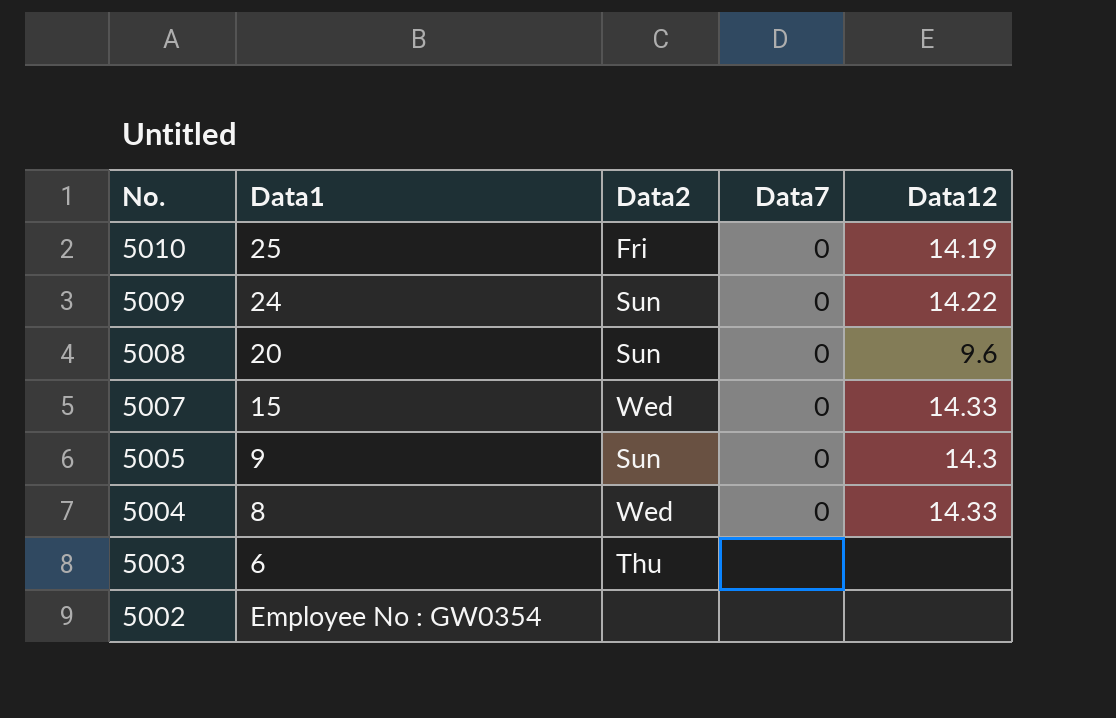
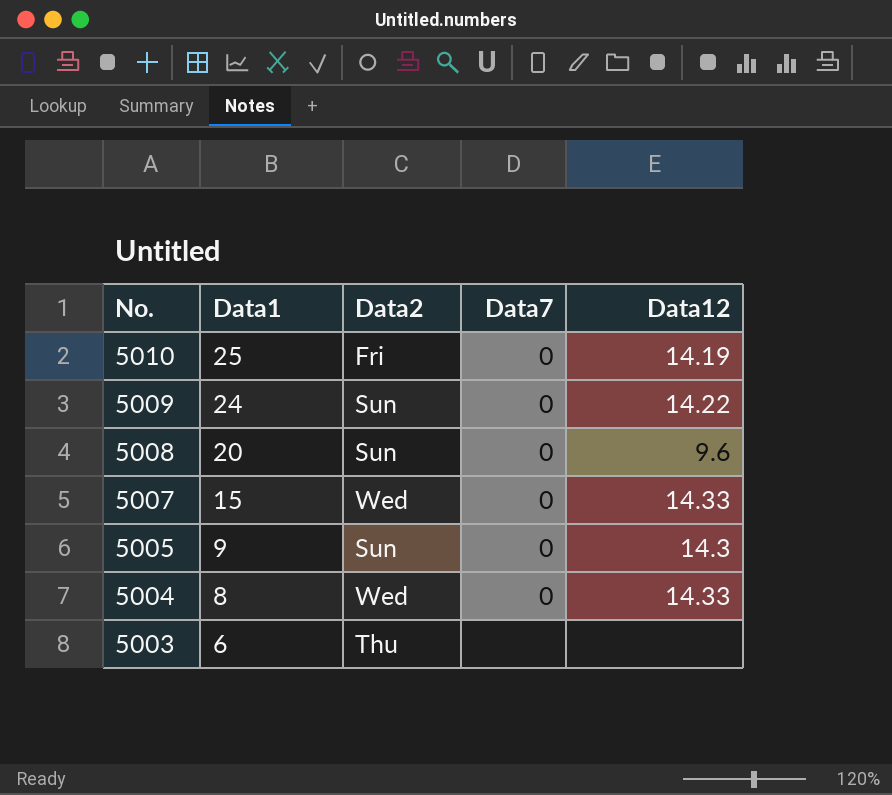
row 5002: Employee No : GW0354 | none | none | none -> none

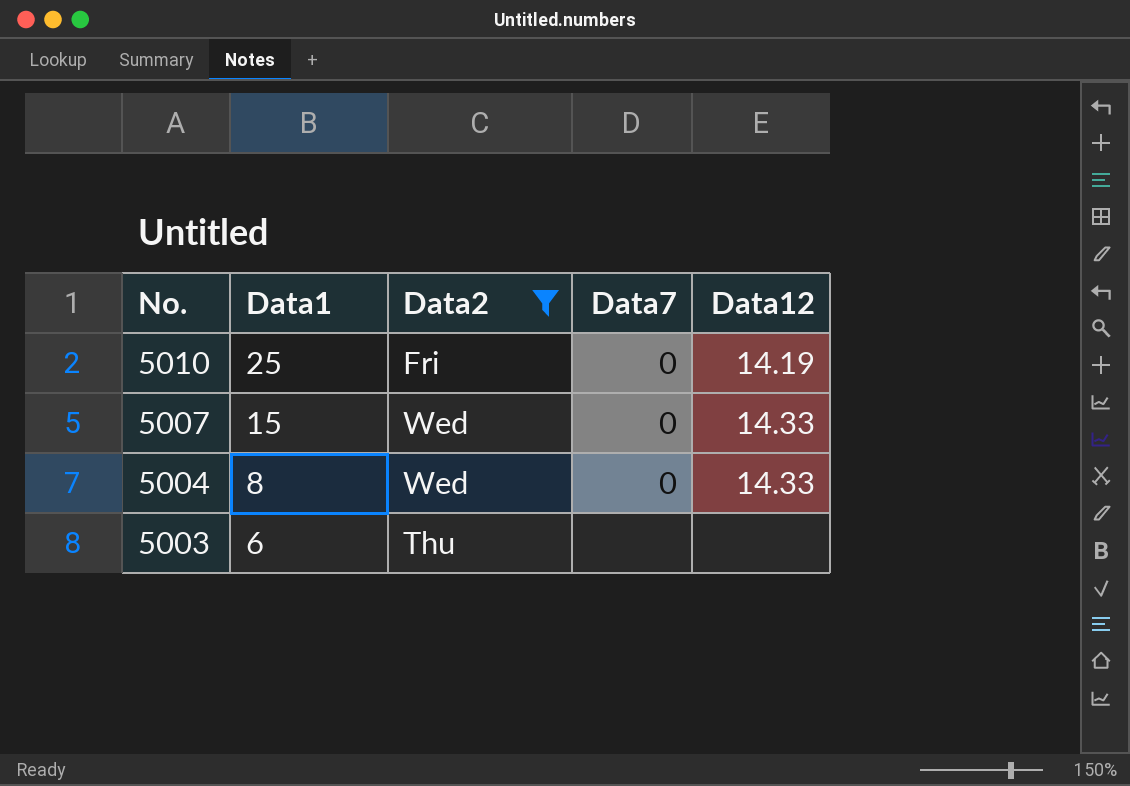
filter: none -> Data2 != Sun

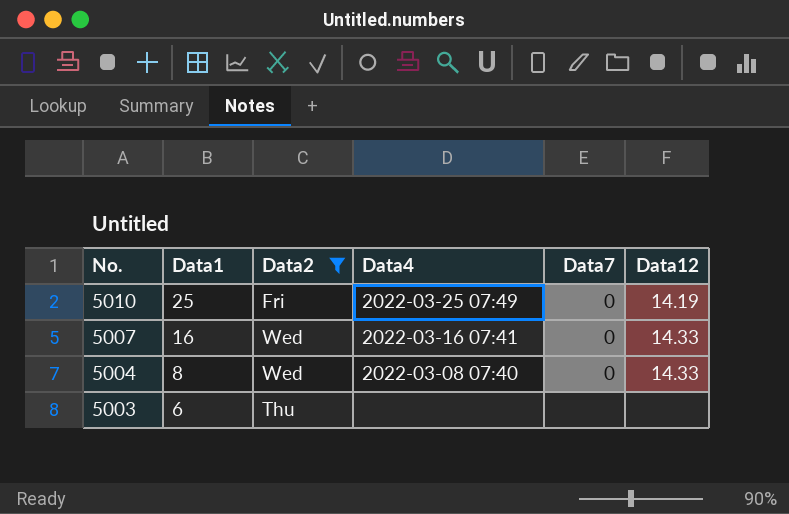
column Data4 | position: none -> 4
5007 | Data1: 15 -> 16

